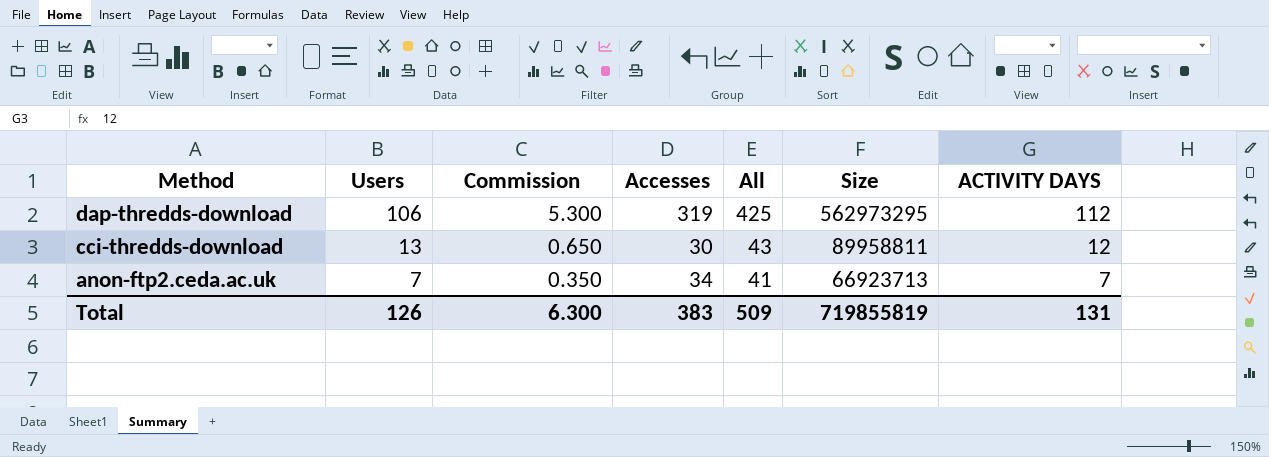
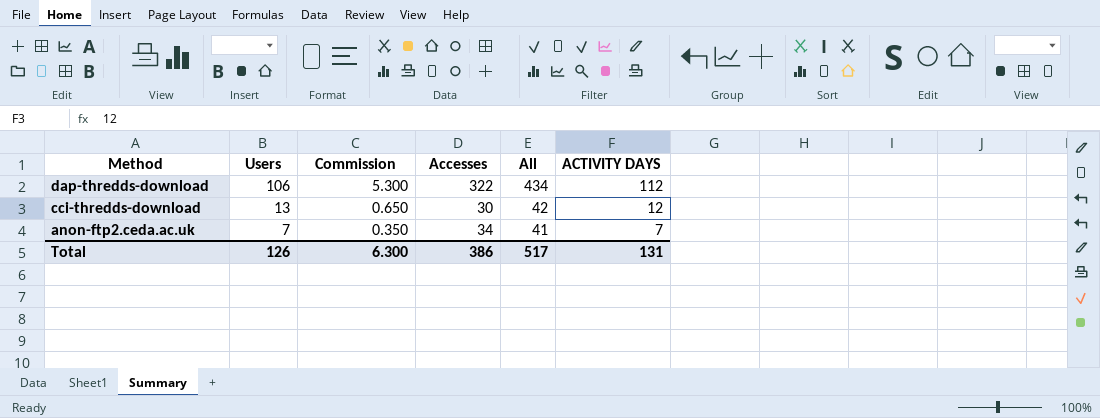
column Size | position: 6 -> none
column All | formula: [Users] + [Accesses] -> [Accesses] + [ACTIVITY DAYS]
dap-thredds-download | Accesses: 319 -> 322
Total | Accesses: 383 -> 386
Total | All: 509 -> 517

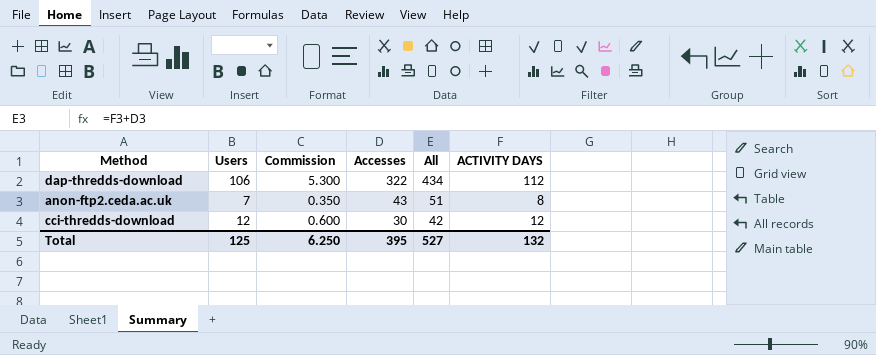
row order: Method descending -> Accesses descending
anon-ftp2.ceda.ac.uk | Accesses: 34 -> 43
anon-ftp2.ceda.ac.uk | All: 41 -> 51
anon-ftp2.ceda.ac.uk | ACTIVITY DAYS: 7 -> 8
cci-thredds-download | Users: 13 -> 12
cci-thredds-download | Commission: 0.650 -> 0.600
Total | Users: 126 -> 125
Total | Commission: 6.300 -> 6.250
Total | Accesses: 386 -> 395
Total | All: 517 -> 527
Total | ACTIVITY DAYS: 131 -> 132

